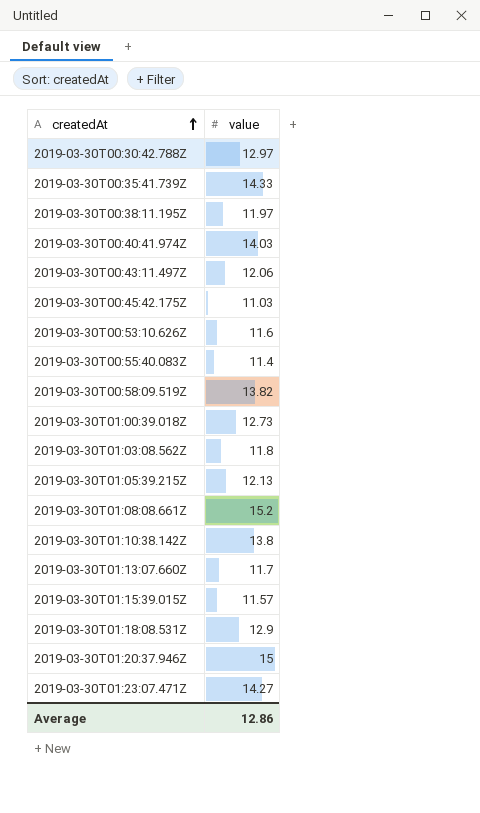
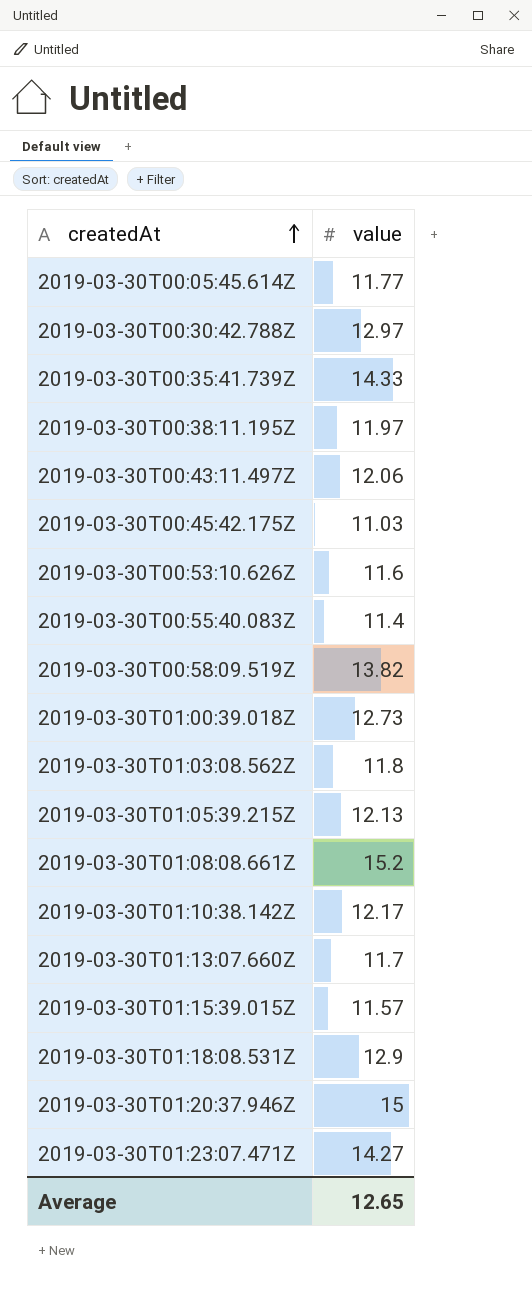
row 2019-03-30T00:40:41.974Z: 14.03 -> none
row 2019-03-30T00:05:45.614Z: none -> 11.77
2019-03-30T01:10:38.142Z | value: 13.8 -> 12.17
Average | value: 12.86 -> 12.65

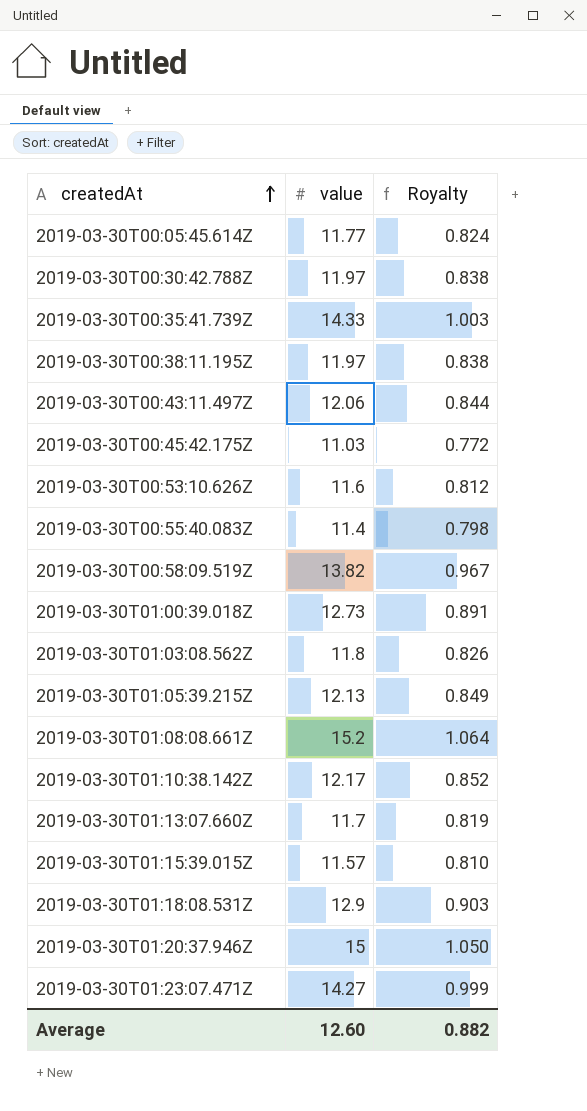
column Royalty | formula: none -> [value] * 0.07
2019-03-30T00:30:42.788Z | value: 12.97 -> 11.97
Average | value: 12.65 -> 12.60

